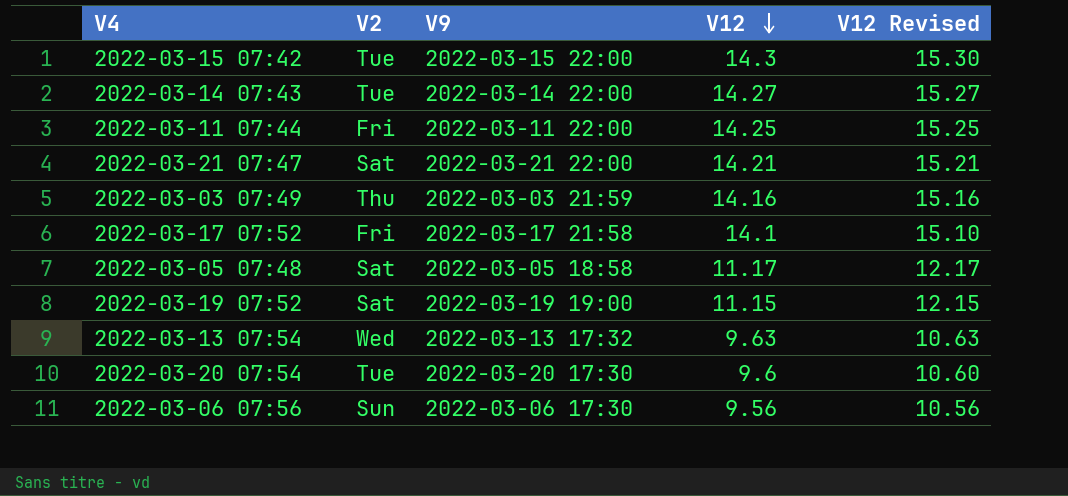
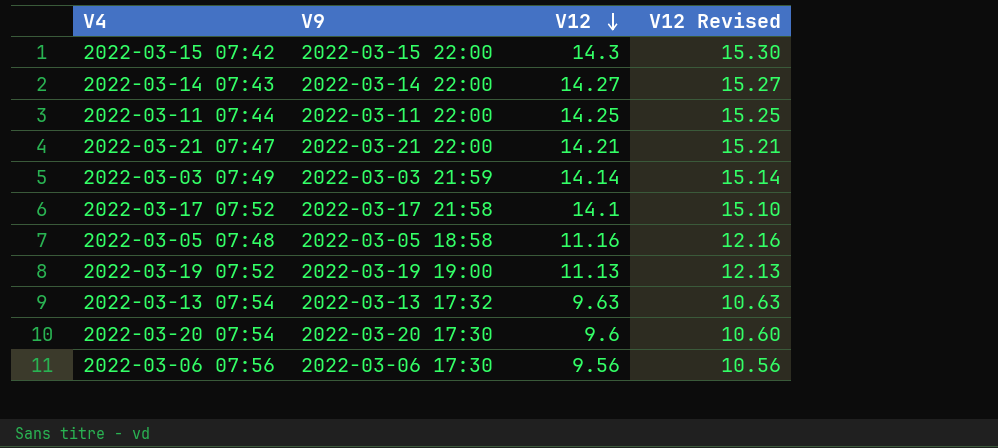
column V2 | position: 2 -> none
2022-03-03 07:49 | V12: 14.16 -> 14.14
2022-03-03 07:49 | V12 Revised: 15.16 -> 15.14
2022-03-05 07:48 | V12: 11.17 -> 11.16
2022-03-05 07:48 | V12 Revised: 12.17 -> 12.16
2022-03-19 07:52 | V12: 11.15 -> 11.13
2022-03-19 07:52 | V12 Revised: 12.15 -> 12.13

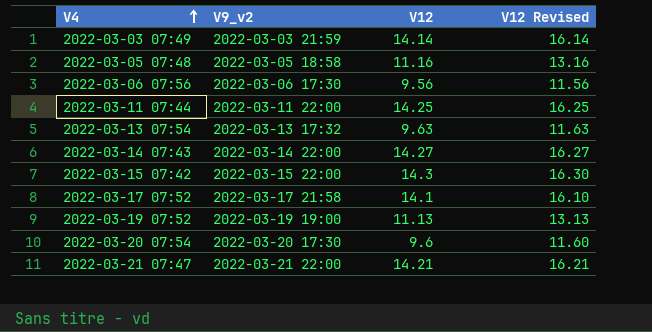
row order: V12 descending -> V4 ascending
column name: V9 -> V9_v2
column V12 Revised | formula: [V12] + 1 -> [V12] + 2

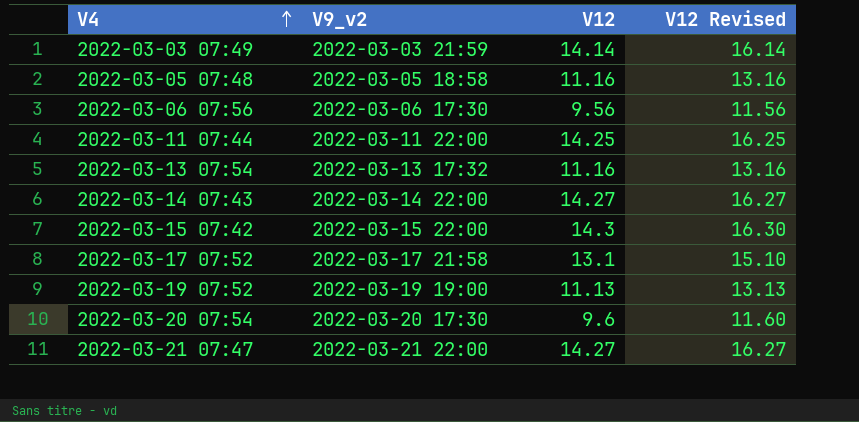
2022-03-13 07:54 | V12: 9.63 -> 11.16
2022-03-13 07:54 | V12 Revised: 11.63 -> 13.16
2022-03-17 07:52 | V12: 14.1 -> 13.1
2022-03-17 07:52 | V12 Revised: 16.10 -> 15.10
2022-03-21 07:47 | V12: 14.21 -> 14.27
2022-03-21 07:47 | V12 Revised: 16.21 -> 16.27

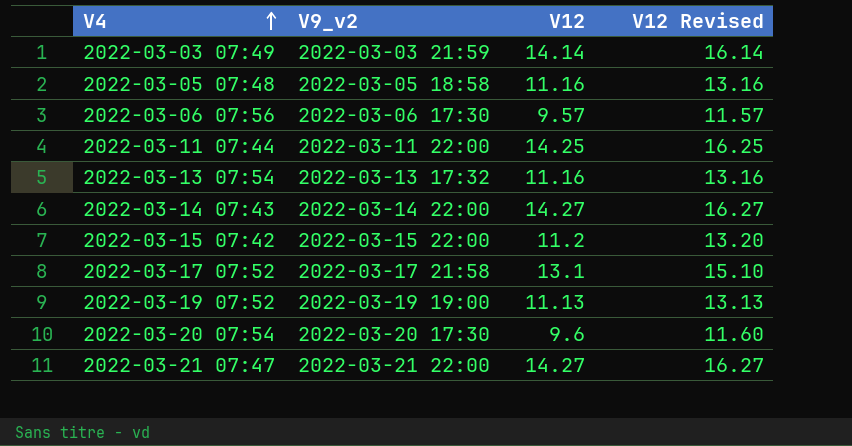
2022-03-06 07:56 | V12: 9.56 -> 9.57
2022-03-06 07:56 | V12 Revised: 11.56 -> 11.57
2022-03-15 07:42 | V12: 14.3 -> 11.2
2022-03-15 07:42 | V12 Revised: 16.30 -> 13.20

